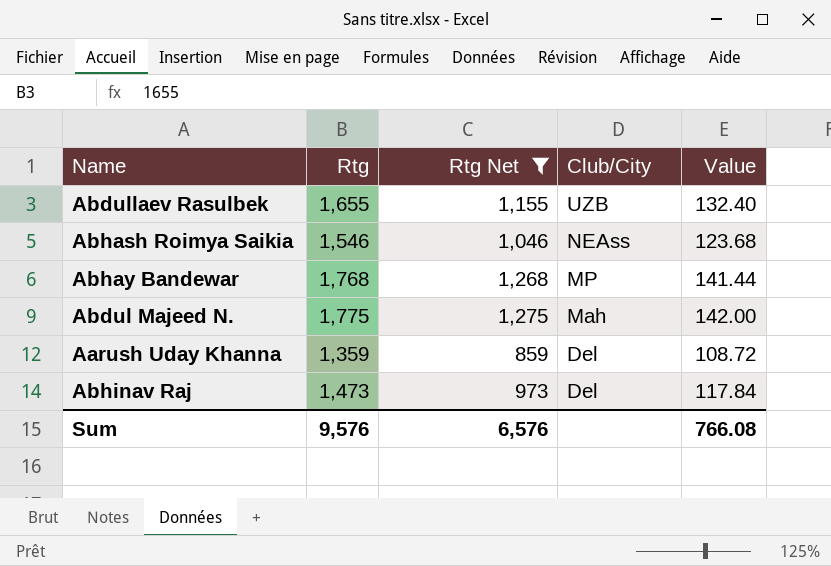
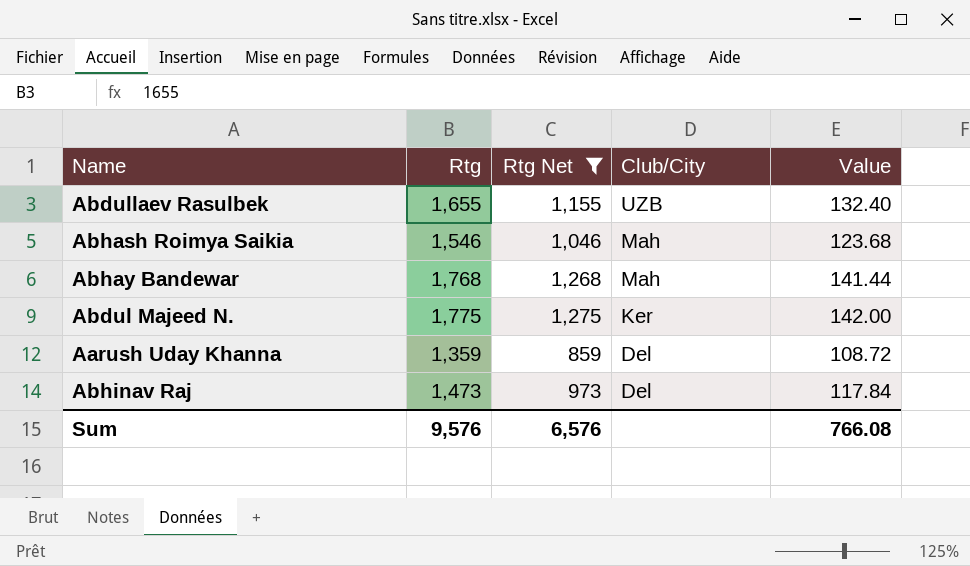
Abhash Roimya Saikia | Club/City: NEAss -> Mah
Abhay Bandewar | Club/City: MP -> Mah
Abdul Majeed N. | Club/City: Mah -> Ker

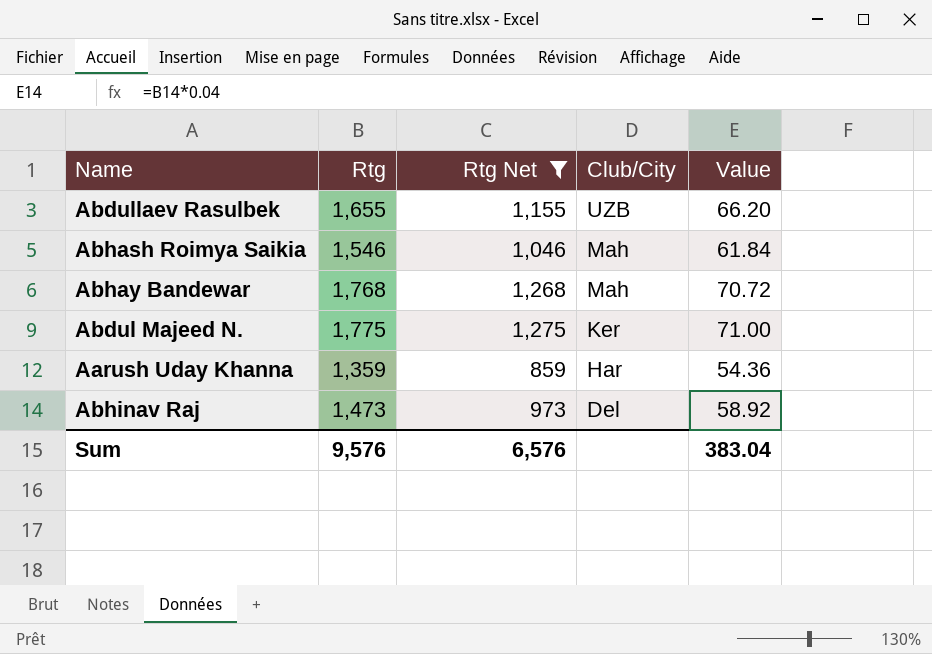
column Value | formula: [Rtg] * 0.08 -> [Rtg] * 0.04
Aarush Uday Khanna | Club/City: Del -> Har
Sum | Value: 766.08 -> 383.04

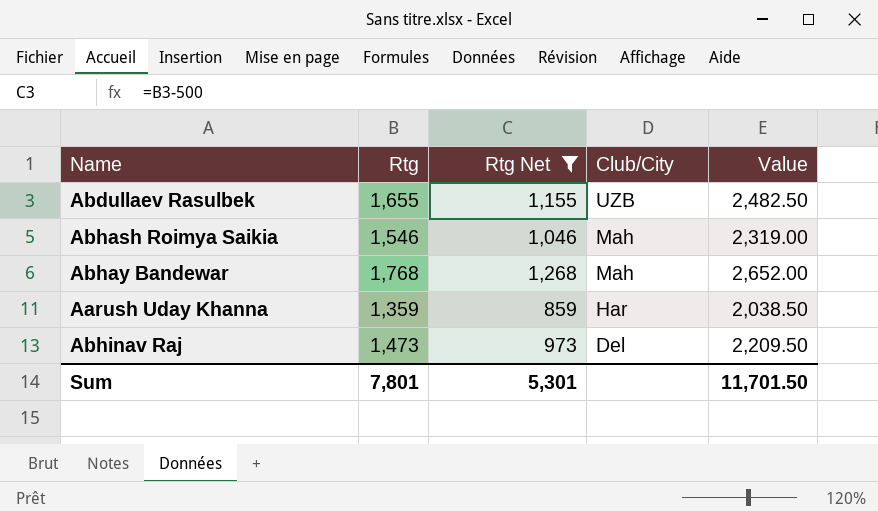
column Value | formula: [Rtg] * 0.04 -> [Rtg] * 1.5
row Abdul Majeed N.: 1,775 | 1,275 | Ker | 71.00 -> none
Sum | Rtg: 9,576 -> 7,801
Sum | Rtg Net: 6,576 -> 5,301
Sum | Value: 383.04 -> 11,701.50

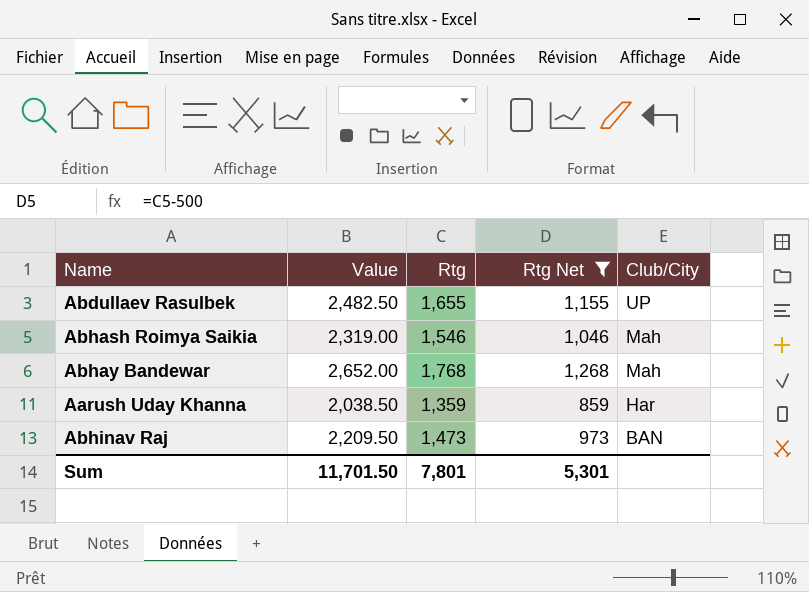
column Value | position: 5 -> 2
Abdullaev Rasulbek | Club/City: UZB -> UP
Abhinav Raj | Club/City: Del -> BAN

